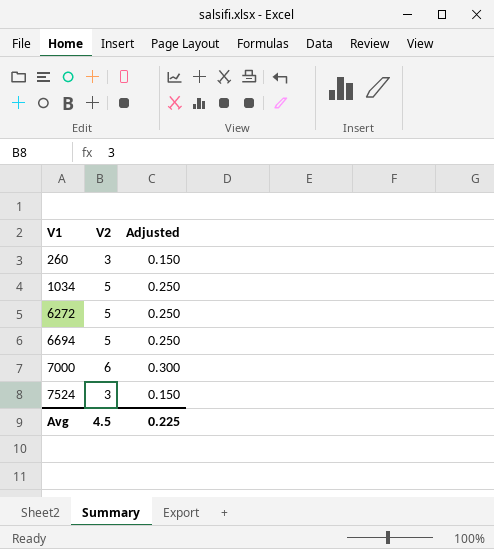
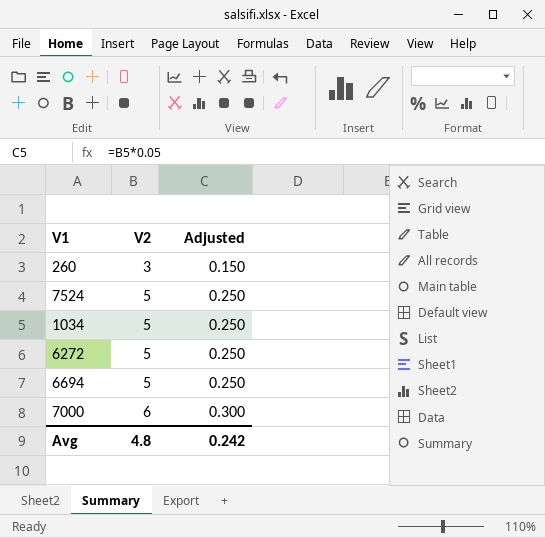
row order: V1 ascending -> V2 ascending
7524 | V2: 3 -> 5
7524 | Adjusted: 0.150 -> 0.250
Avg | V2: 4.5 -> 4.8
Avg | Adjusted: 0.225 -> 0.242

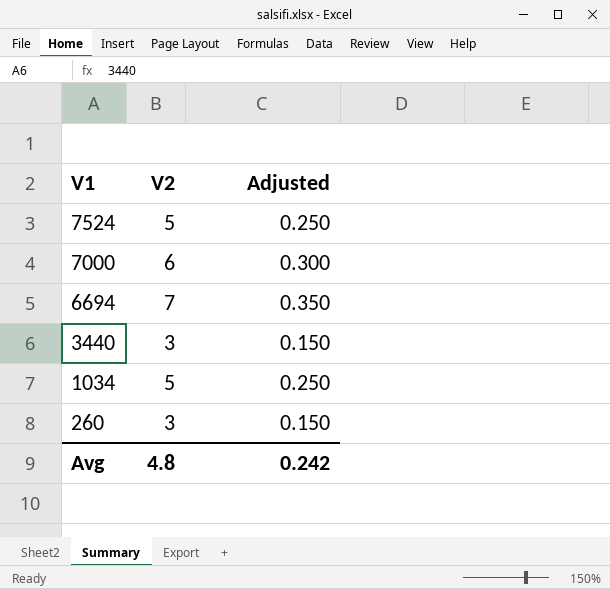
row order: V2 ascending -> V1 descending
row 6272: 5 | 0.250 -> none
6694 | V2: 5 -> 7
6694 | Adjusted: 0.250 -> 0.350
row 3440: none -> 3 | 0.150

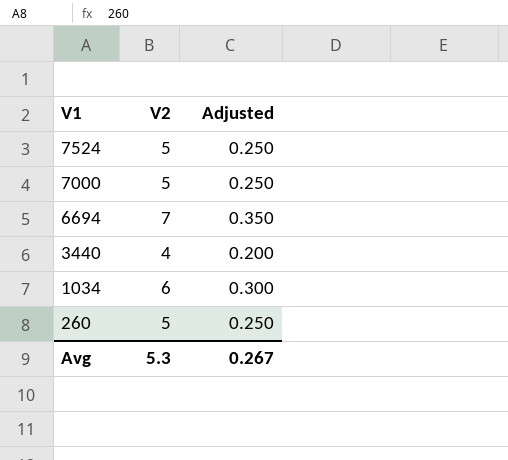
7000 | V2: 6 -> 5
7000 | Adjusted: 0.300 -> 0.250
3440 | V2: 3 -> 4
3440 | Adjusted: 0.150 -> 0.200
1034 | V2: 5 -> 6
1034 | Adjusted: 0.250 -> 0.300
260 | V2: 3 -> 5
260 | Adjusted: 0.150 -> 0.250
Avg | V2: 4.8 -> 5.3
Avg | Adjusted: 0.242 -> 0.267

